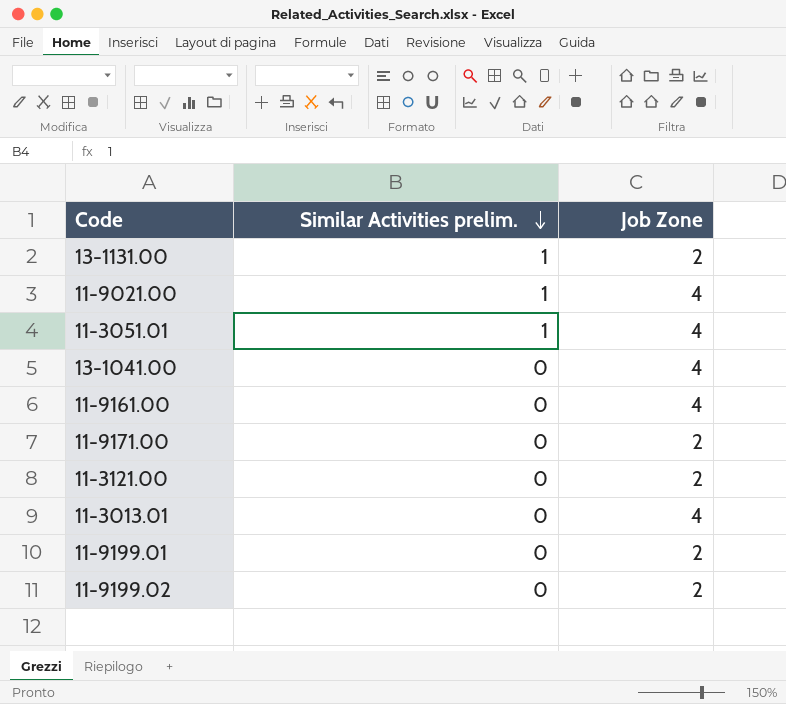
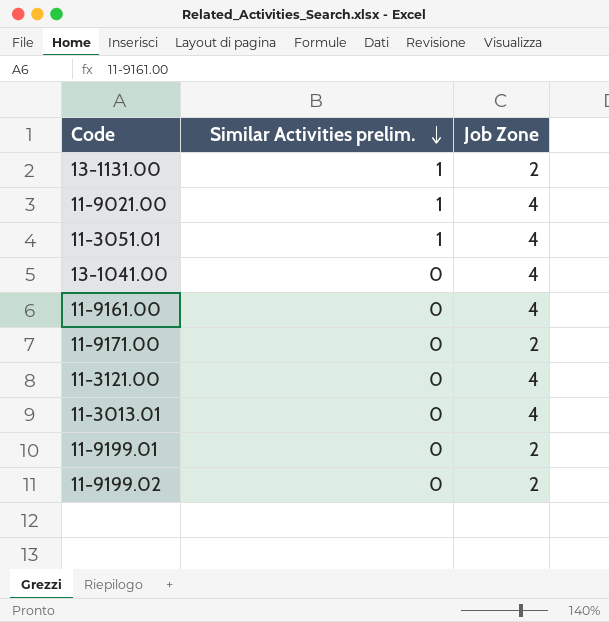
11-3121.00 | Job Zone: 2 -> 4

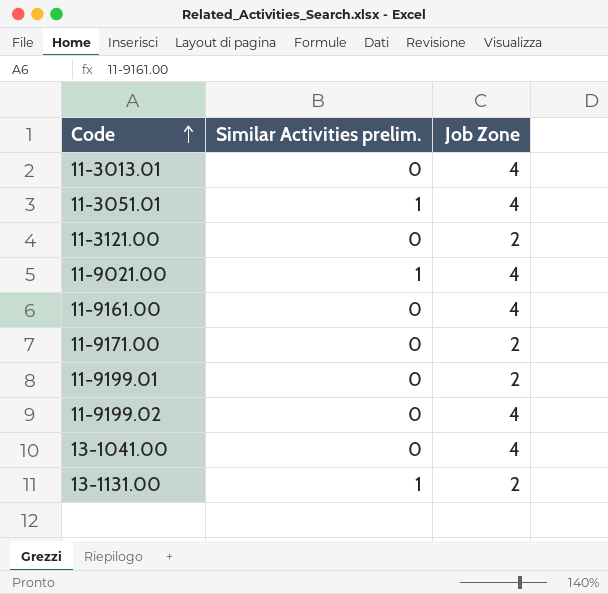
row order: Similar Activities prelim. descending -> Code ascending
11-3121.00 | Job Zone: 4 -> 2
11-9199.02 | Job Zone: 2 -> 4

